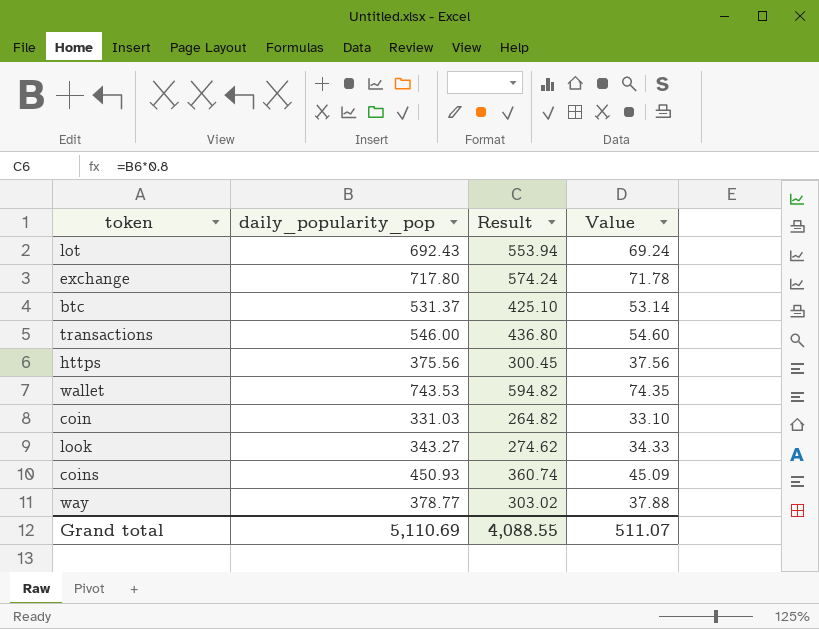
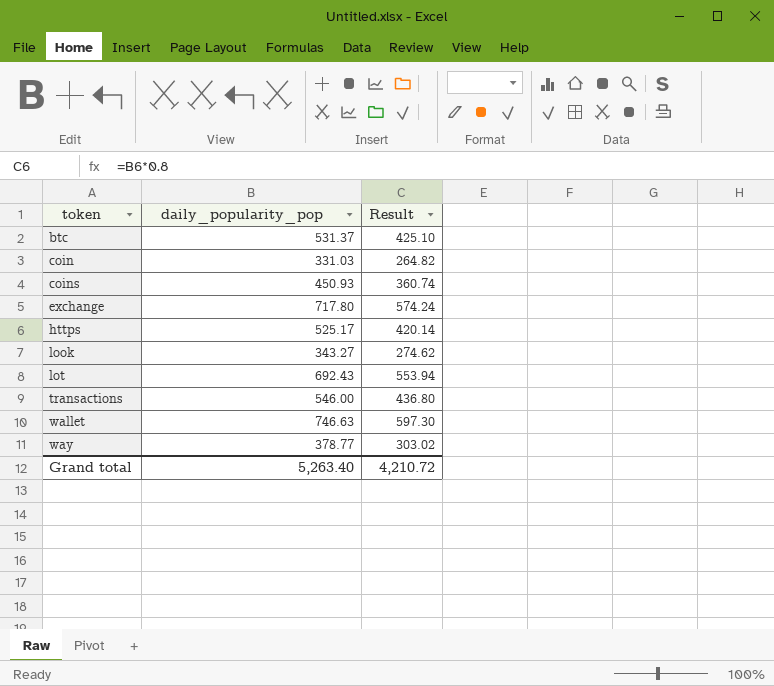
row order: none -> token ascending
column Value | formula: [daily_popularity_pop] * 0.1 -> none
https | daily_popularity_pop: 375.56 -> 525.17
https | Result: 300.45 -> 420.14
wallet | daily_popularity_pop: 743.53 -> 746.63
wallet | Result: 594.82 -> 597.30
Grand total | daily_popularity_pop: 5,110.69 -> 5,263.40
Grand total | Result: 4,088.55 -> 4,210.72

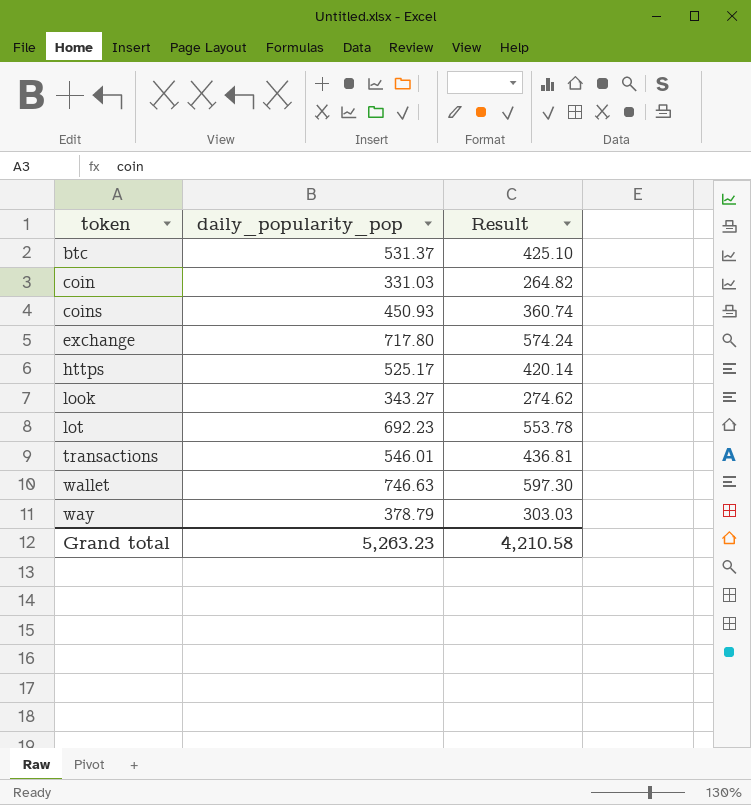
lot | daily_popularity_pop: 692.43 -> 692.23
lot | Result: 553.94 -> 553.78
transactions | daily_popularity_pop: 546.00 -> 546.01
transactions | Result: 436.80 -> 436.81
way | daily_popularity_pop: 378.77 -> 378.79
way | Result: 303.02 -> 303.03
Grand total | daily_popularity_pop: 5,263.40 -> 5,263.23
Grand total | Result: 4,210.72 -> 4,210.58

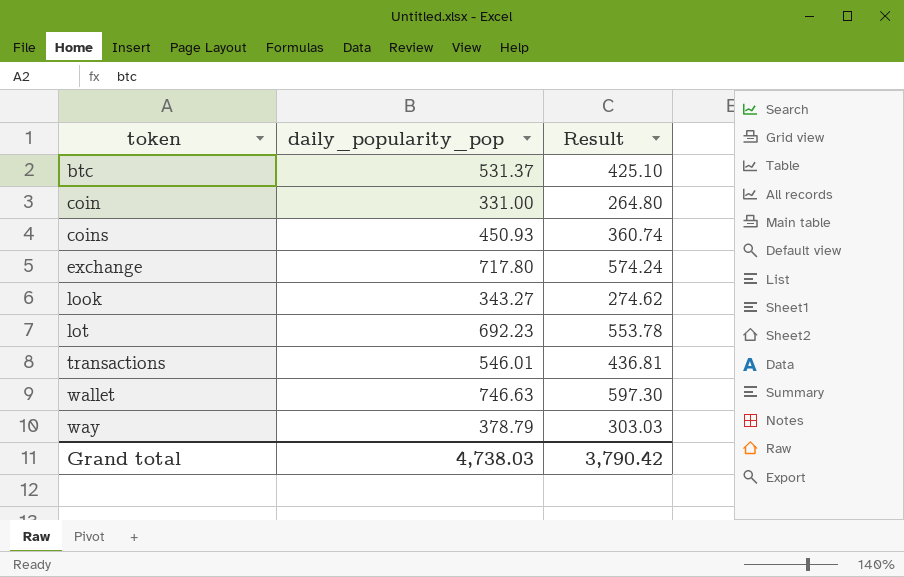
row https: 525.17 | 420.14 -> none
coin | daily_popularity_pop: 331.03 -> 331.00
coin | Result: 264.82 -> 264.80
Grand total | daily_popularity_pop: 5,263.23 -> 4,738.03
Grand total | Result: 4,210.58 -> 3,790.42

